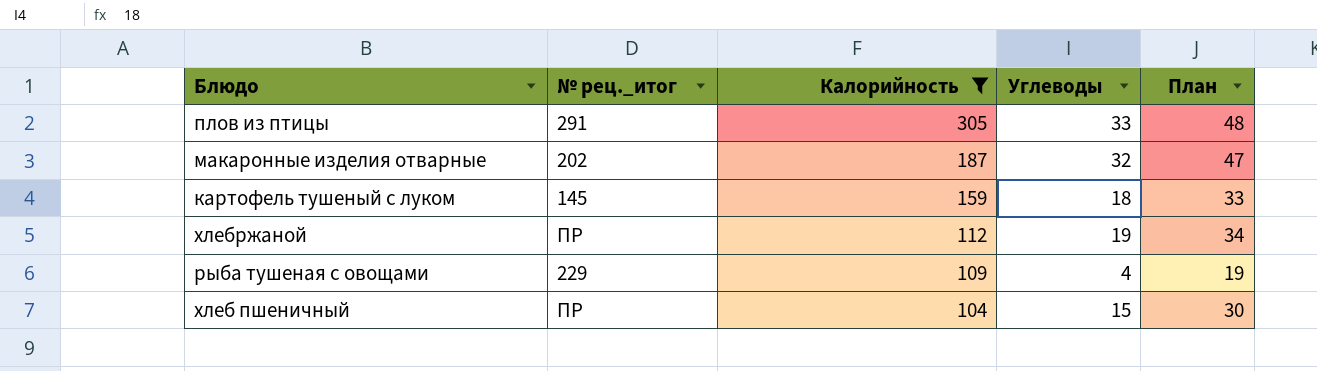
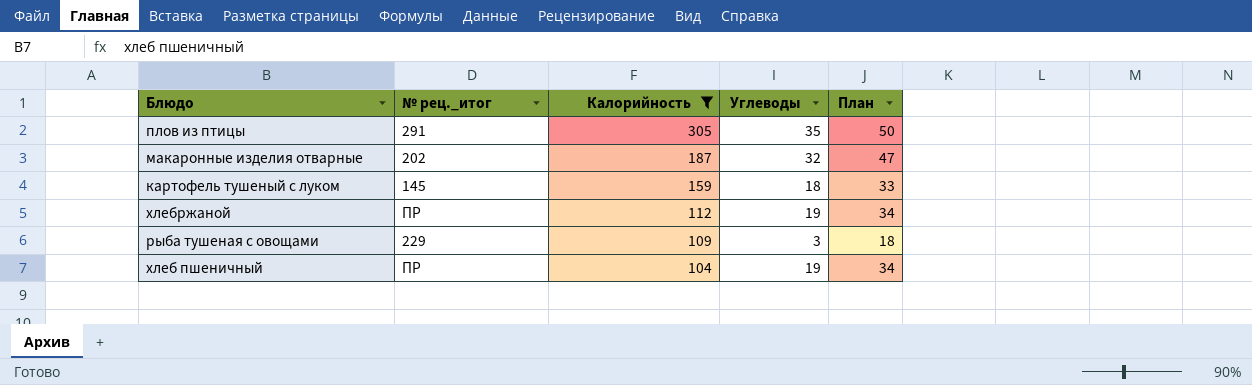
плов из птицы | Углеводы: 33 -> 35
плов из птицы | План: 48 -> 50
рыба тушеная с овощами | Углеводы: 4 -> 3
рыба тушеная с овощами | План: 19 -> 18
хлеб пшеничный | Углеводы: 15 -> 19
хлеб пшеничный | План: 30 -> 34

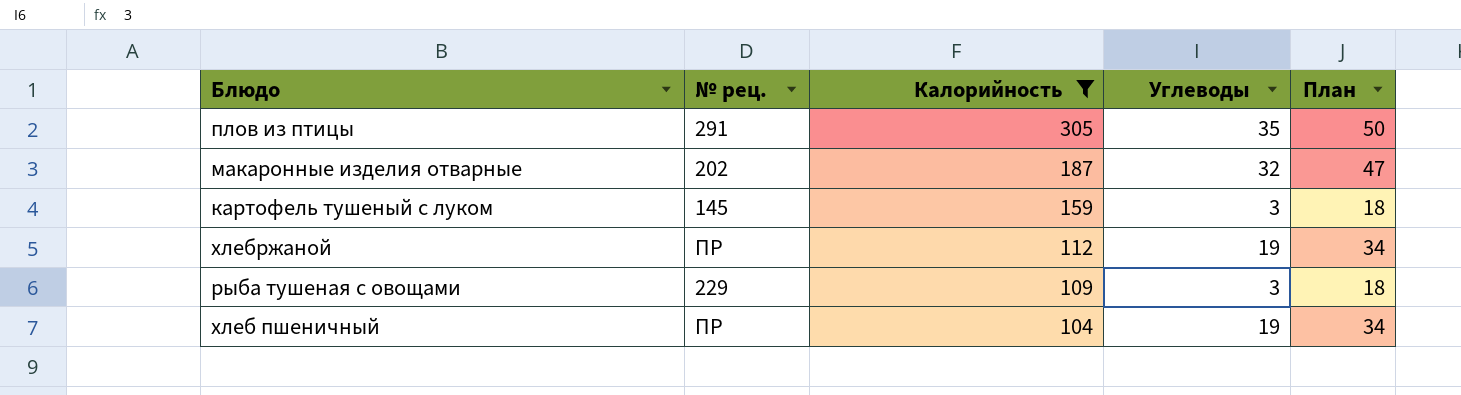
column name: № рец._итог -> № рец.
картофель тушеный с луком | Углеводы: 18 -> 3
картофель тушеный с луком | План: 33 -> 18

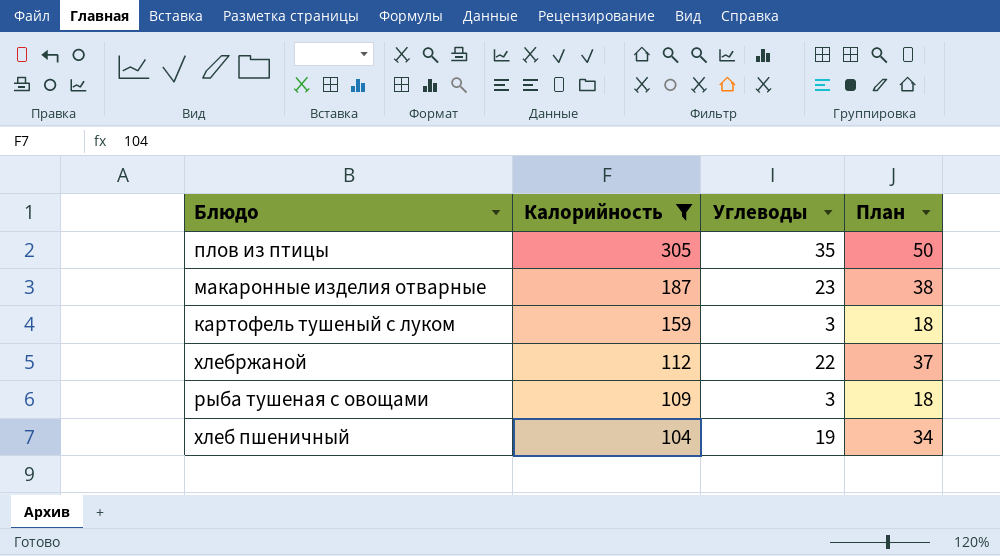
column № рец. | position: 2 -> none
макаронные изделия отварные | Углеводы: 32 -> 23
макаронные изделия отварные | План: 47 -> 38
хлебржаной | Углеводы: 19 -> 22
хлебржаной | План: 34 -> 37

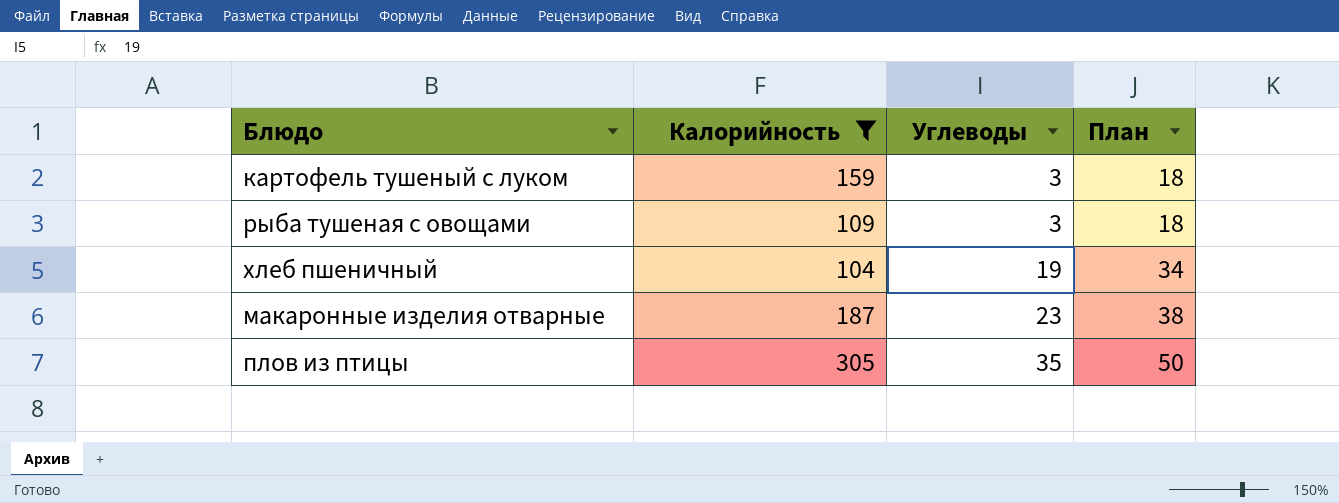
row order: Калорийность descending -> Углеводы ascending
row хлебржаной: 112 | 22 | 37 -> none

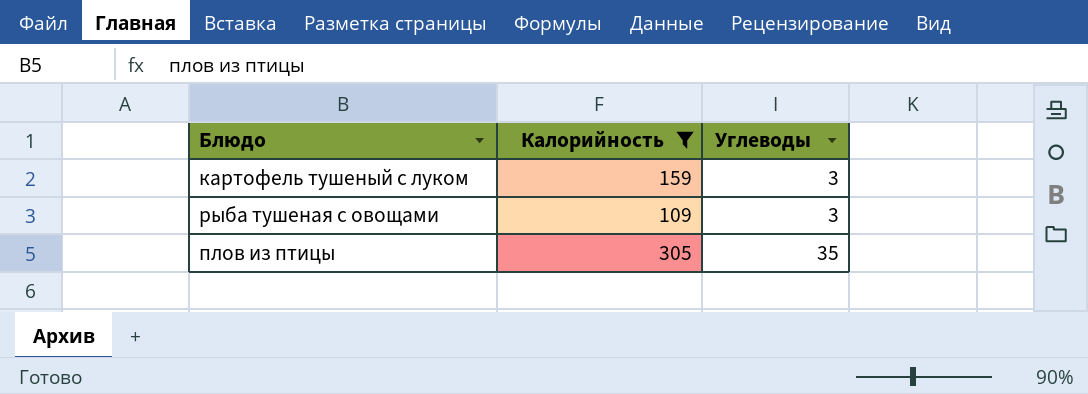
column План | formula: [Углеводы] + 15 -> none
row хлеб пшеничный: 104 | 19 | 34 -> none
row макаронные изделия отварные: 187 | 23 | 38 -> none

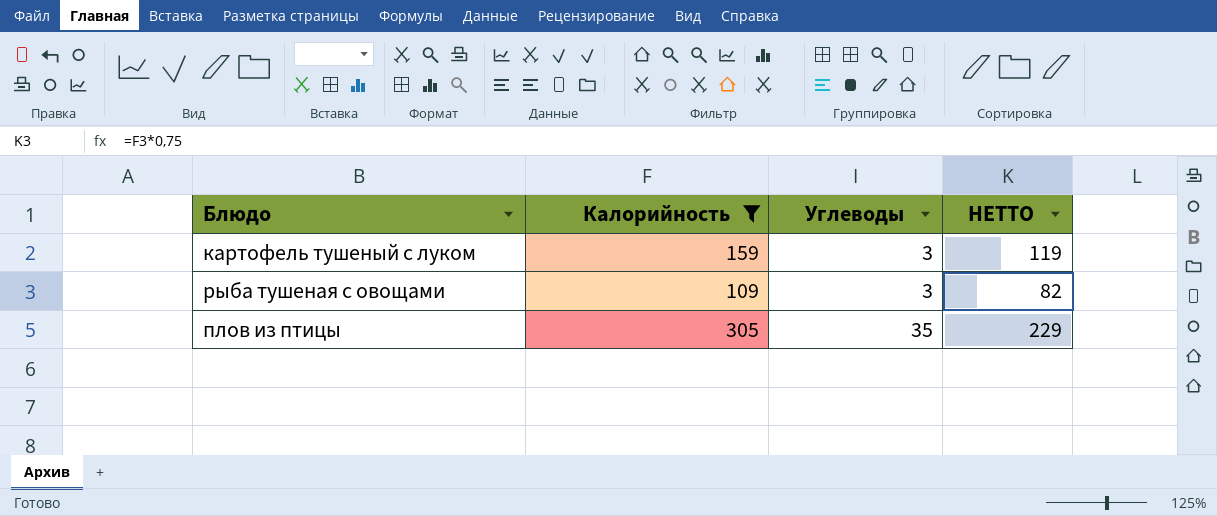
column НЕТТО | formula: none -> [Калорийность] * 0,75

